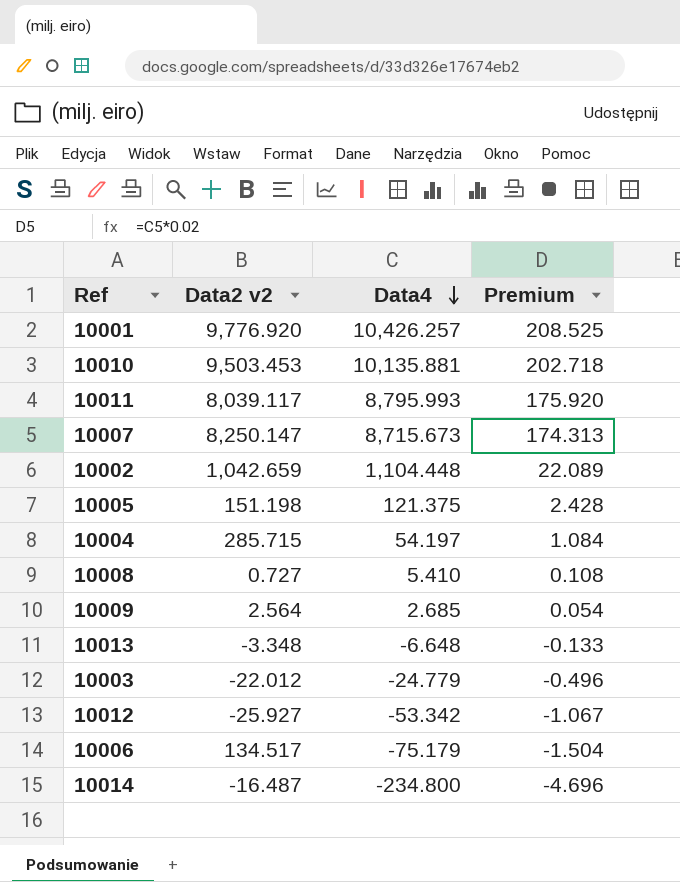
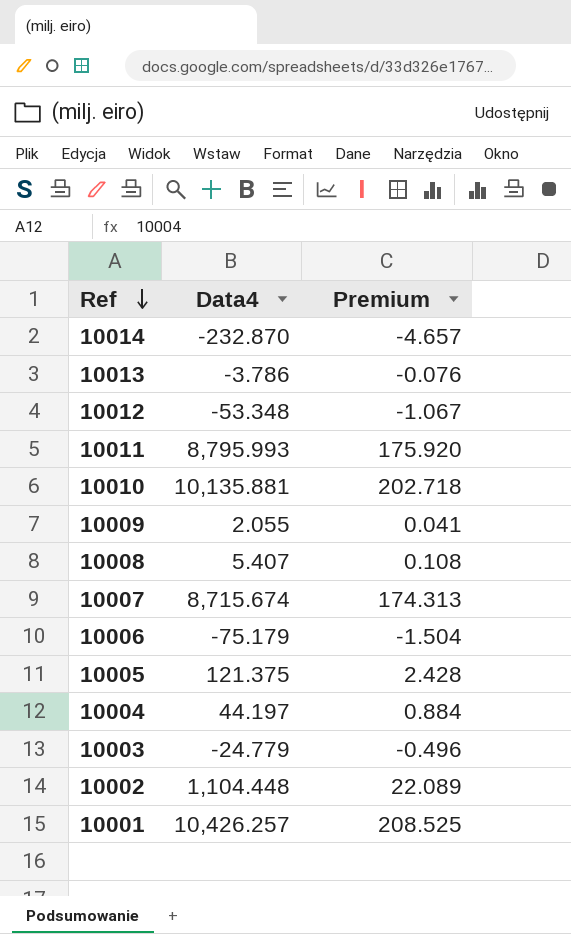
row order: Data4 descending -> Ref descending
column Data2 v2 | position: 2 -> none
10014 | Data4: -234.800 -> -232.870
10014 | Premium: -4.696 -> -4.657
10013 | Data4: -6.648 -> -3.786
10013 | Premium: -0.133 -> -0.076
10012 | Data4: -53.342 -> -53.348
10009 | Data4: 2.685 -> 2.055
10009 | Premium: 0.054 -> 0.041
10008 | Data4: 5.410 -> 5.407
10007 | Data4: 8,715.673 -> 8,715.674
10004 | Data4: 54.197 -> 44.197
10004 | Premium: 1.084 -> 0.884

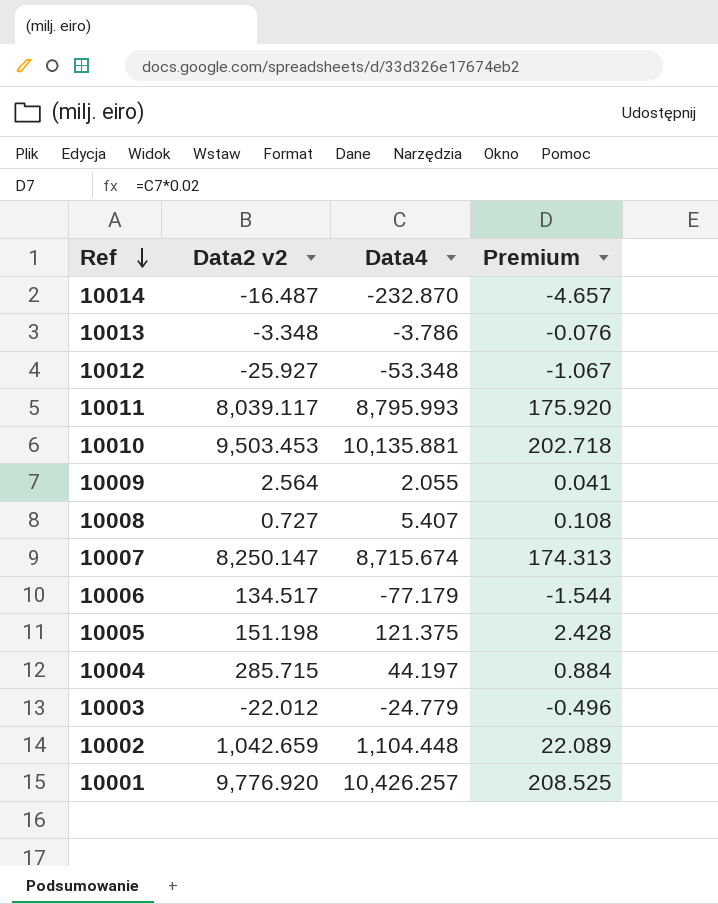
column Data2 v2 | position: none -> 2
10006 | Data4: -75.179 -> -77.179
10006 | Premium: -1.504 -> -1.544

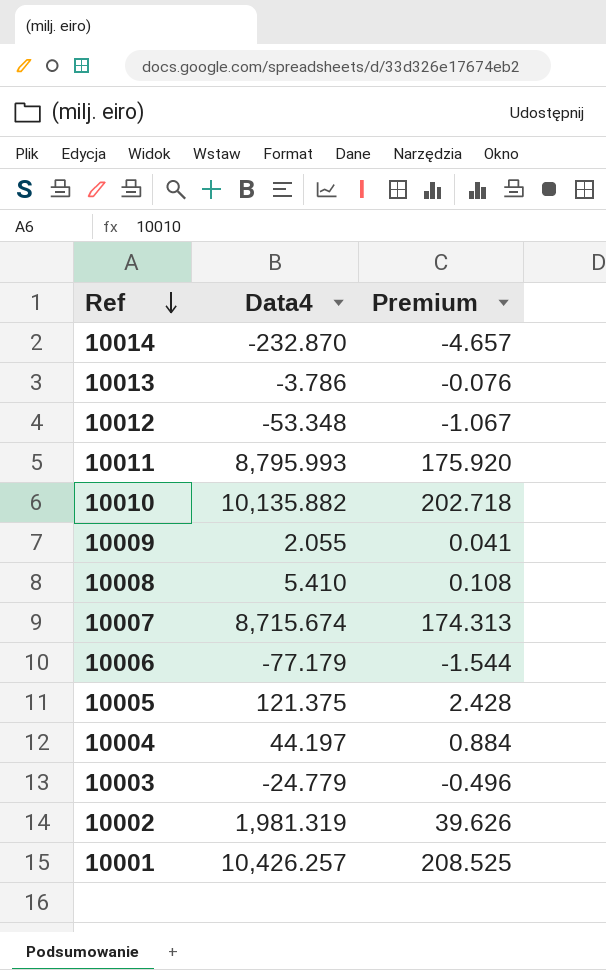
column Data2 v2 | position: 2 -> none
10010 | Data4: 10,135.881 -> 10,135.882
10008 | Data4: 5.407 -> 5.410
10002 | Data4: 1,104.448 -> 1,981.319
10002 | Premium: 22.089 -> 39.626

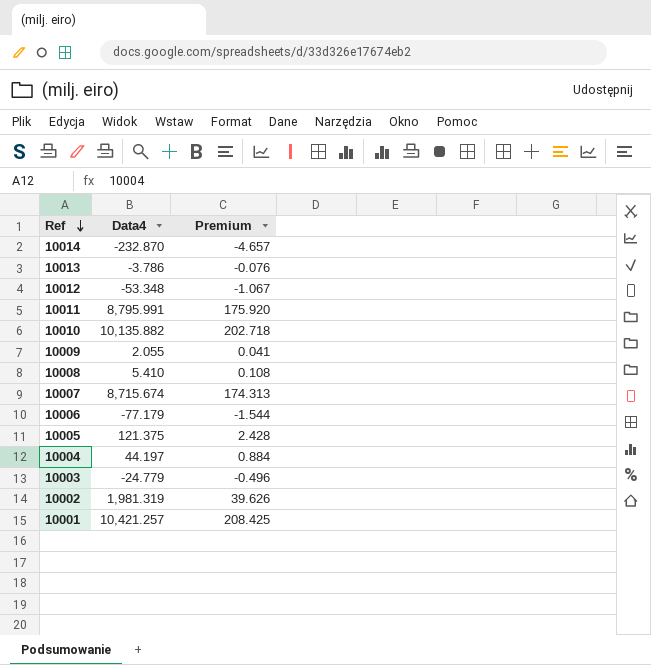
10011 | Data4: 8,795.993 -> 8,795.991
10001 | Data4: 10,426.257 -> 10,421.257
10001 | Premium: 208.525 -> 208.425

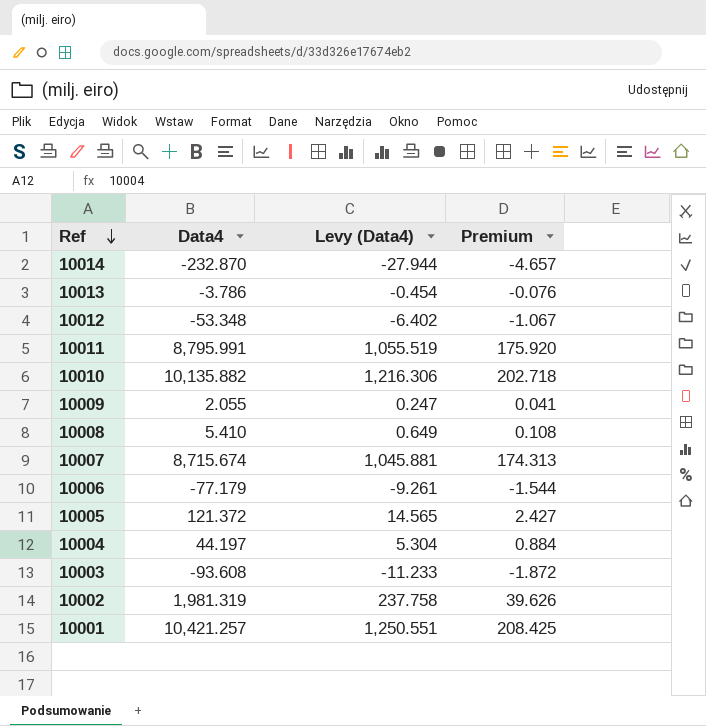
column Levy (Data4) | formula: none -> [Data4] * 0.12
10005 | Data4: 121.375 -> 121.372
10005 | Premium: 2.428 -> 2.427
10003 | Data4: -24.779 -> -93.608
10003 | Premium: -0.496 -> -1.872

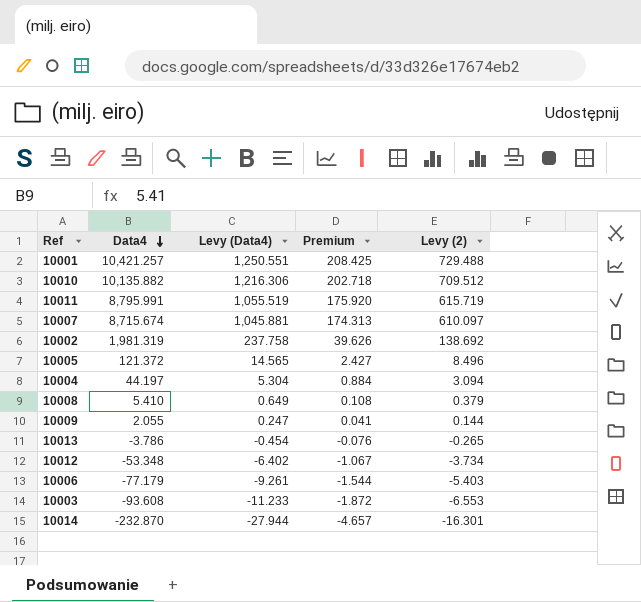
row order: Ref descending -> Data4 descending
column Levy (2) | formula: none -> [Data4] * 0.07

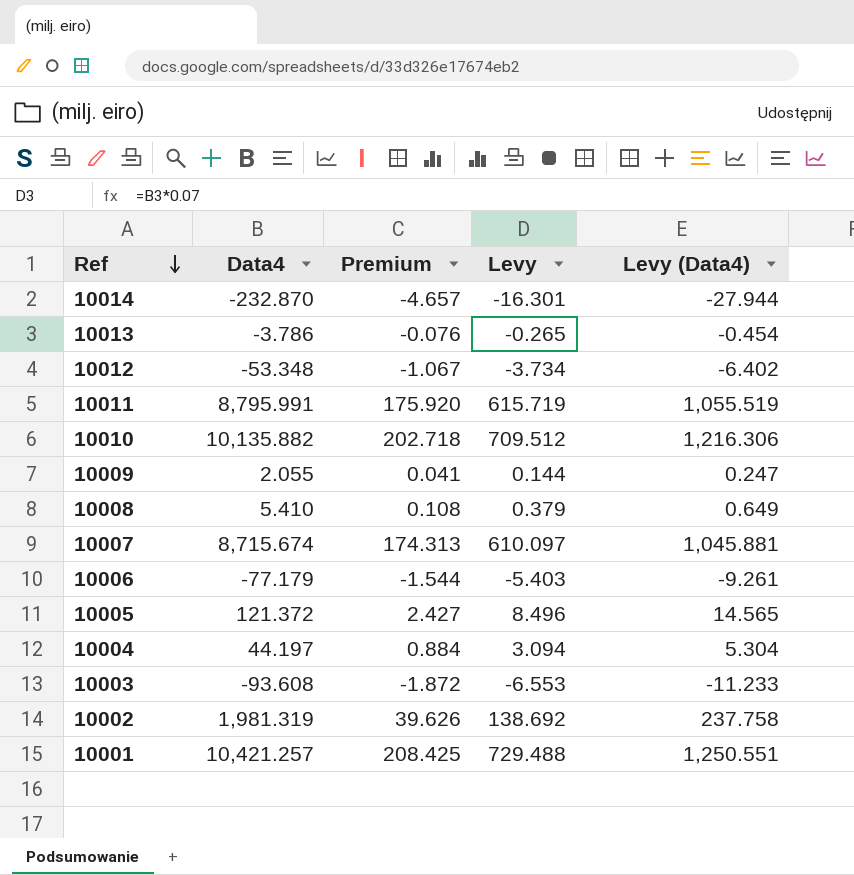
row order: Data4 descending -> Ref descending
column name: Levy (2) -> Levy
column Levy (Data4) | position: 3 -> 5

